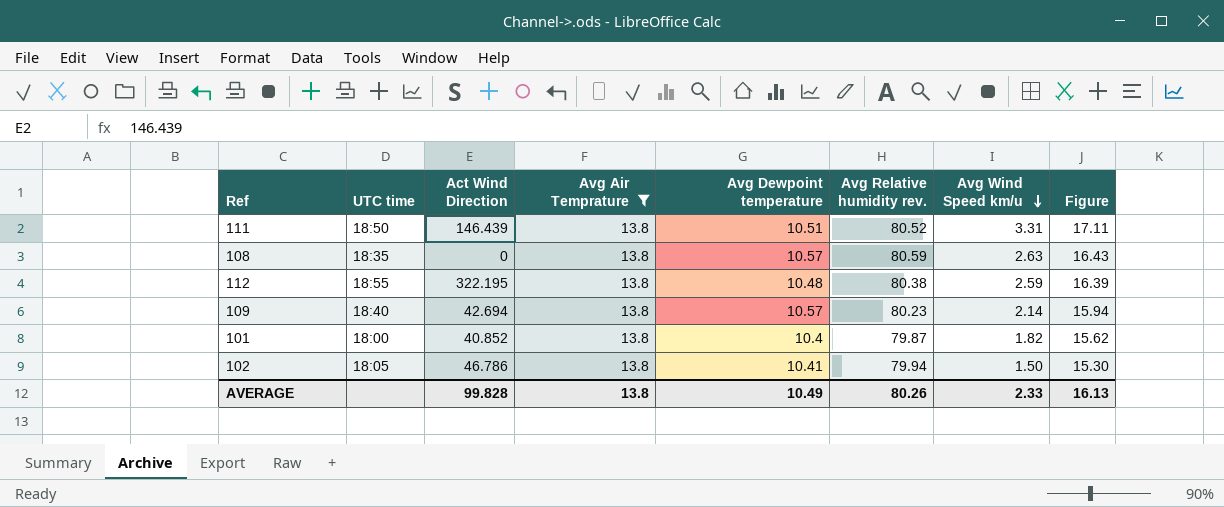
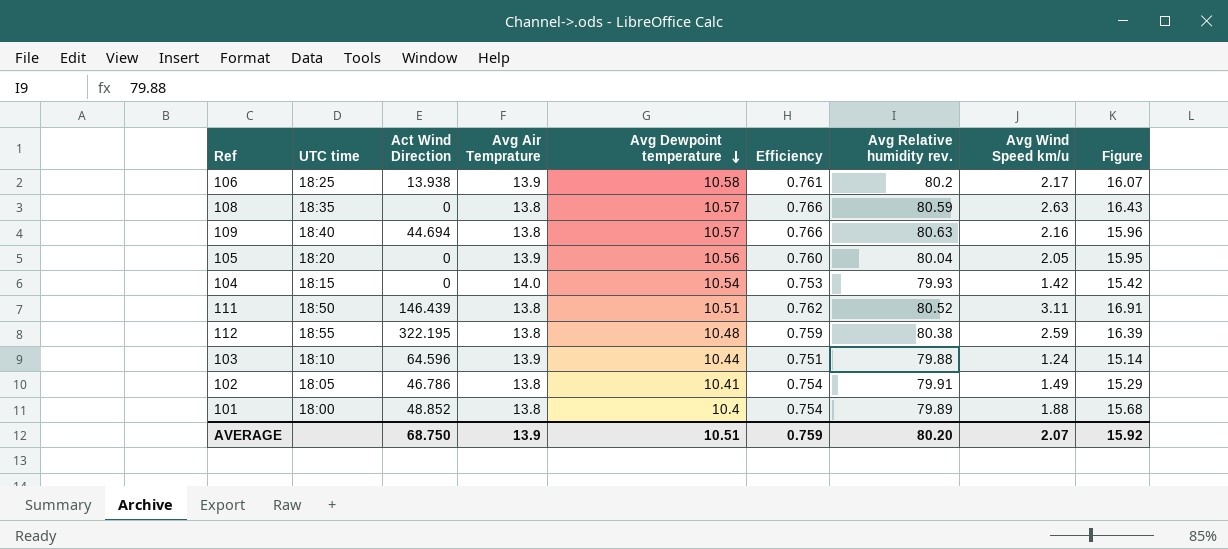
filter: Avg Air Temprature = 13.8 -> none
row order: Avg Wind Speed km/u descending -> Avg Dewpoint temperature descending
column Efficiency | formula: none -> [Avg Dewpoint temperature] / [Avg Air Temprature]
109 | Act Wind Direction: 42.694 -> 44.694
109 | Avg Relative humidity rev.: 80.23 -> 80.63
109 | Avg Wind Speed km/u: 2.14 -> 2.16
109 | Figure: 15.94 -> 15.96
111 | Avg Wind Speed km/u: 3.31 -> 3.11
111 | Figure: 17.11 -> 16.91
102 | Avg Relative humidity rev.: 79.94 -> 79.91
102 | Avg Wind Speed km/u: 1.50 -> 1.49
102 | Figure: 15.30 -> 15.29
101 | Act Wind Direction: 40.852 -> 48.852
101 | Avg Relative humidity rev.: 79.87 -> 79.89
101 | Avg Wind Speed km/u: 1.82 -> 1.88
101 | Figure: 15.62 -> 15.68
AVERAGE | Act Wind Direction: 99.828 -> 68.750
AVERAGE | Avg Air Temprature: 13.8 -> 13.9
AVERAGE | Avg Dewpoint temperature: 10.49 -> 10.51
AVERAGE | Avg Relative humidity rev.: 80.26 -> 80.20
AVERAGE | Avg Wind Speed km/u: 2.33 -> 2.07
AVERAGE | Figure: 16.13 -> 15.92

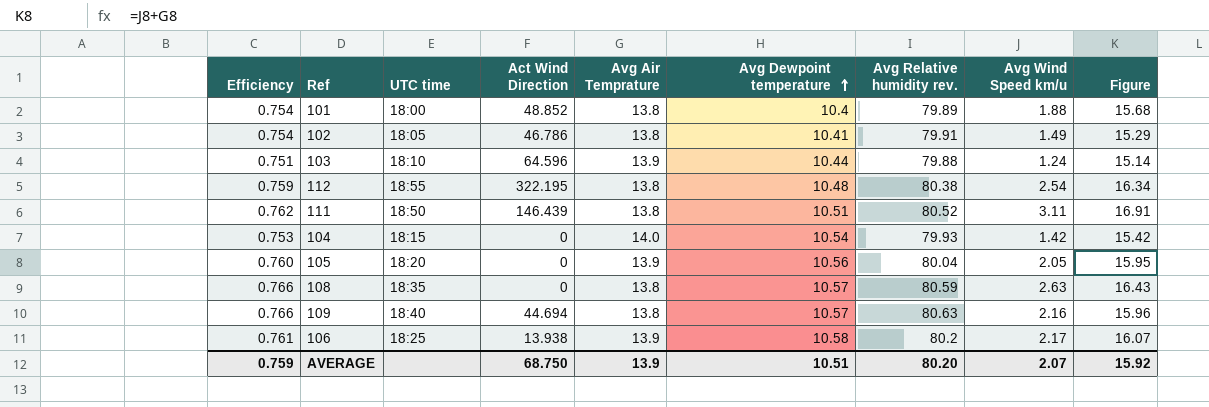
row order: Avg Dewpoint temperature descending -> Avg Dewpoint temperature ascending
column Efficiency | position: 6 -> 1
112 | Avg Wind Speed km/u: 2.59 -> 2.54
112 | Figure: 16.39 -> 16.34

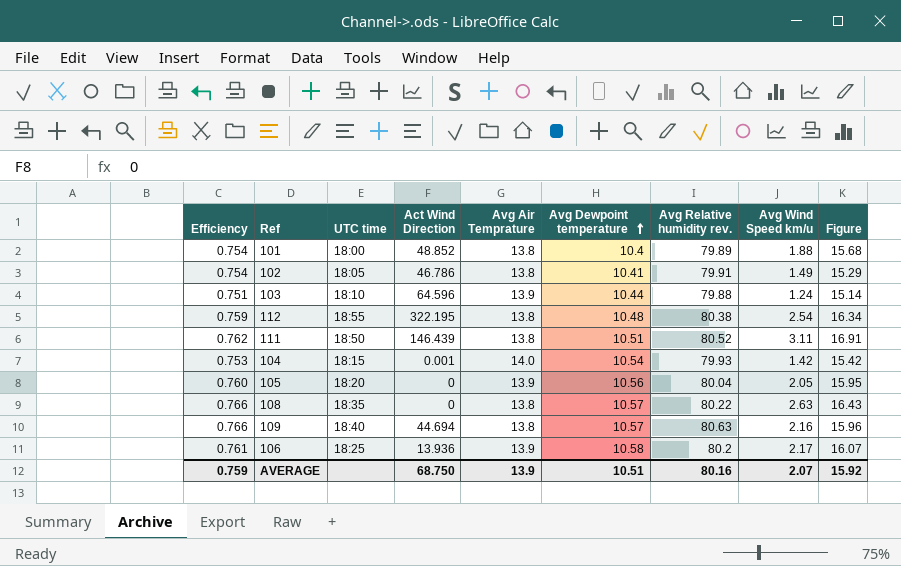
104 | Act Wind Direction: 0 -> 0.001
108 | Avg Relative humidity rev.: 80.59 -> 80.22
106 | Act Wind Direction: 13.938 -> 13.936
AVERAGE | Avg Relative humidity rev.: 80.20 -> 80.16

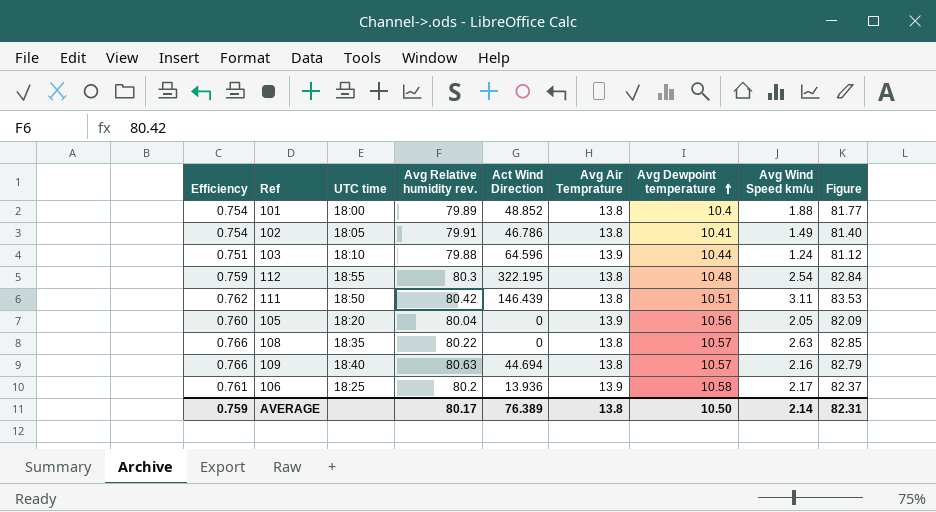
column Avg Relative humidity rev. | position: 7 -> 4
column Figure | formula: [Avg Air Temprature] + [Avg Wind Speed km/u] -> [Avg Relative humidity rev.] + [Avg Wind Speed km/u]
row 104: 0.753 | 18:15 | 0.001 | 14.0 | 10.54 | 79.93 | 1.42 | 15.42 -> none
112 | Avg Relative humidity rev.: 80.38 -> 80.3
111 | Avg Relative humidity rev.: 80.52 -> 80.42
AVERAGE | Avg Relative humidity rev.: 80.16 -> 80.17
AVERAGE | Act Wind Direction: 68.750 -> 76.389
AVERAGE | Avg Air Temprature: 13.9 -> 13.8
AVERAGE | Avg Dewpoint temperature: 10.51 -> 10.50
AVERAGE | Avg Wind Speed km/u: 2.07 -> 2.14
AVERAGE | Figure: 15.92 -> 82.31

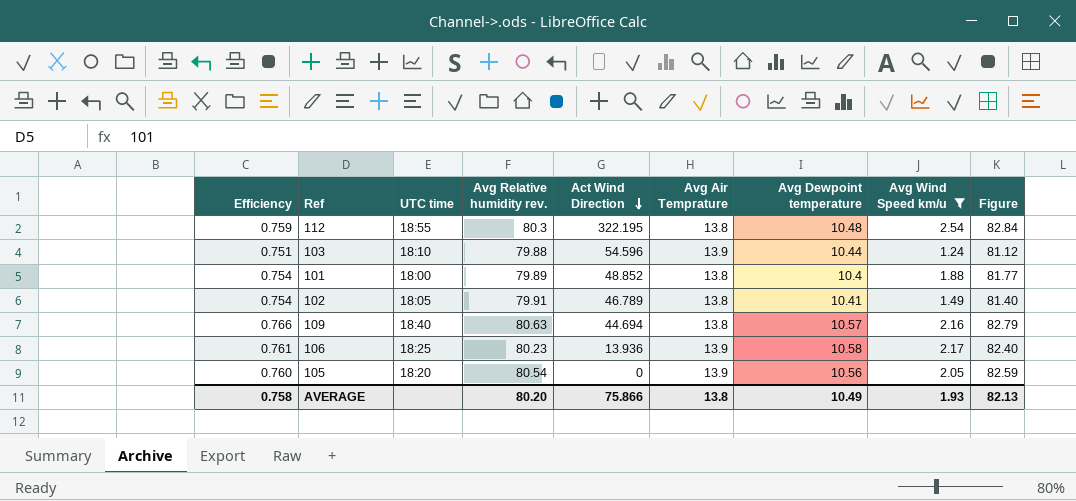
filter: none -> Avg Wind Speed km/u <= 2.54
row order: Avg Dewpoint temperature ascending -> Act Wind Direction descending
103 | Act Wind Direction: 64.596 -> 54.596
102 | Act Wind Direction: 46.786 -> 46.789
106 | Avg Relative humidity rev.: 80.2 -> 80.23
106 | Figure: 82.37 -> 82.40
105 | Avg Relative humidity rev.: 80.04 -> 80.54
105 | Figure: 82.09 -> 82.59
AVERAGE | Efficiency: 0.759 -> 0.758
AVERAGE | Avg Relative humidity rev.: 80.17 -> 80.20
AVERAGE | Act Wind Direction: 76.389 -> 75.866
AVERAGE | Avg Dewpoint temperature: 10.50 -> 10.49
AVERAGE | Avg Wind Speed km/u: 2.14 -> 1.93
AVERAGE | Figure: 82.31 -> 82.13

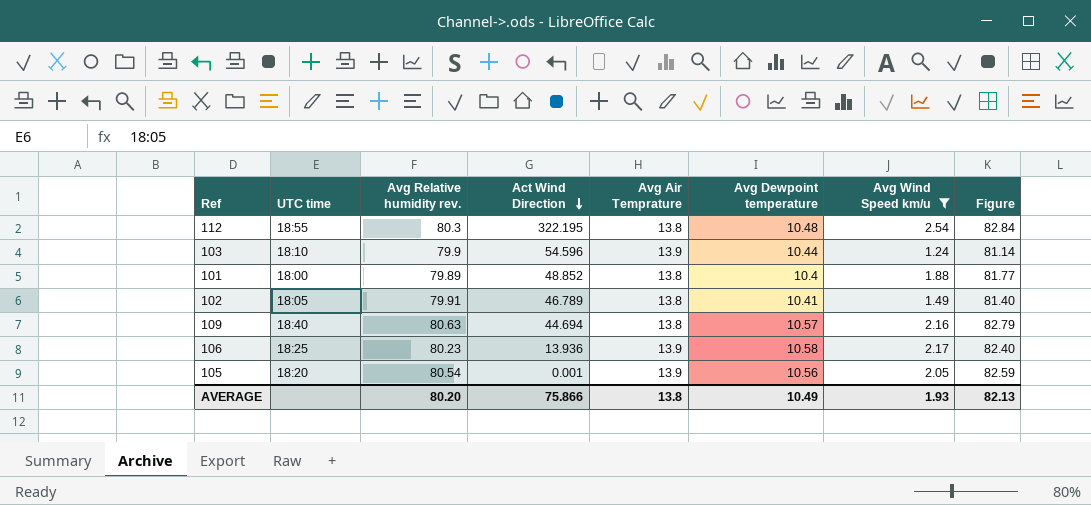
column Efficiency | formula: [Avg Dewpoint temperature] / [Avg Air Temprature] -> none
103 | Avg Relative humidity rev.: 79.88 -> 79.9
103 | Figure: 81.12 -> 81.14
105 | Act Wind Direction: 0 -> 0.001

